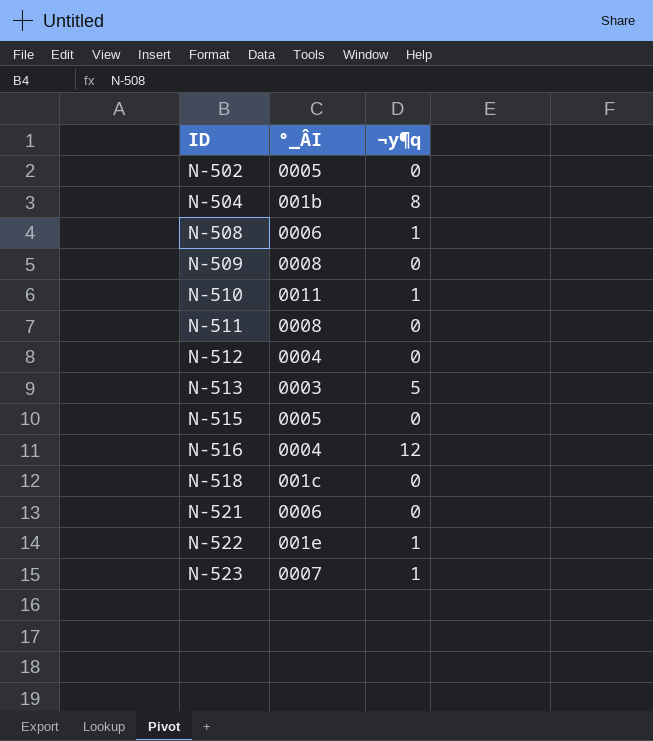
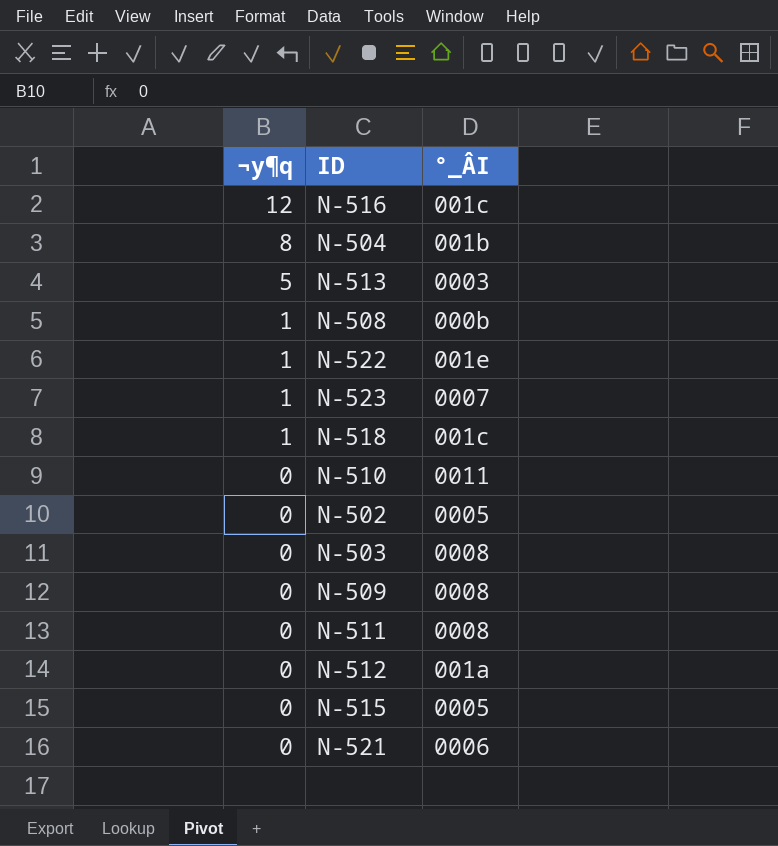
row order: ID ascending -> ¬y¶q descending
column ¬y¶q | position: 3 -> 1
N-516 | °_ÂI: 0004 -> 001c
N-508 | °_ÂI: 0006 -> 000b
N-518 | ¬y¶q: 0 -> 1
N-510 | ¬y¶q: 1 -> 0
row N-503: none -> 0 | 0008
N-512 | °_ÂI: 0004 -> 001a

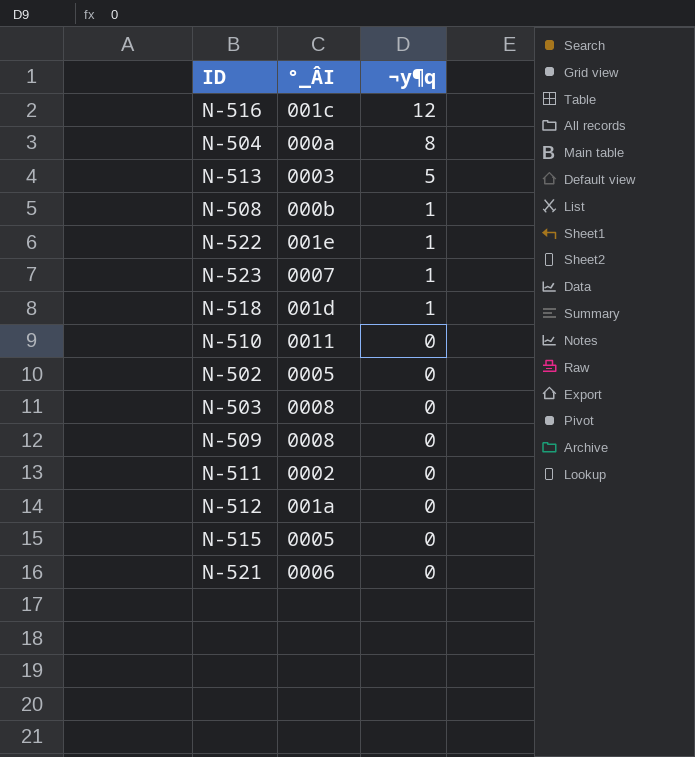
column ¬y¶q | position: 1 -> 3
N-504 | °_ÂI: 001b -> 000a
N-518 | °_ÂI: 001c -> 001d
N-511 | °_ÂI: 0008 -> 0002

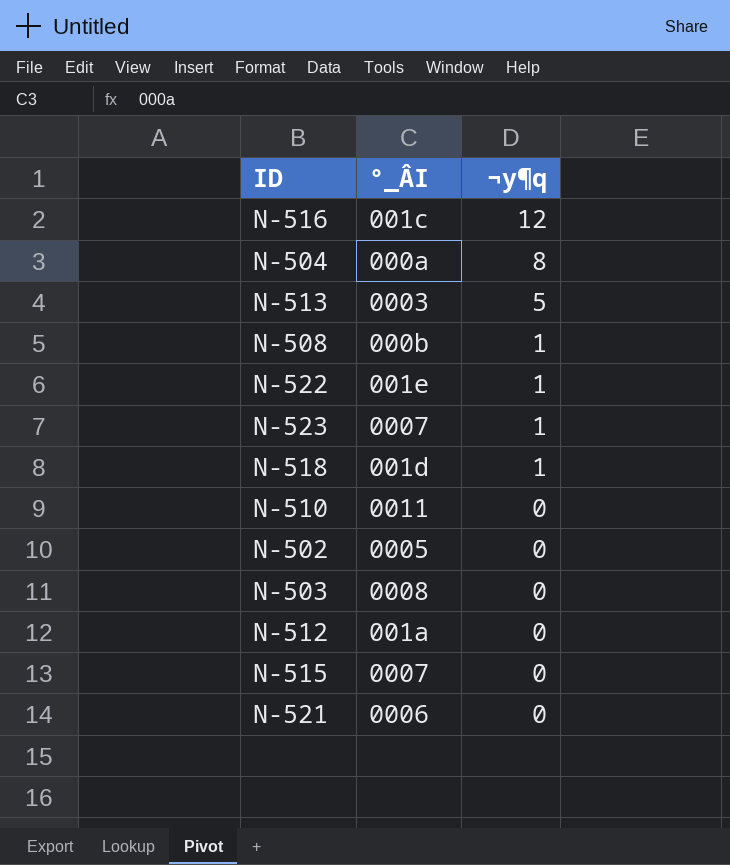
row N-509: 0008 | 0 -> none
row N-511: 0002 | 0 -> none
N-515 | °_ÂI: 0005 -> 0007

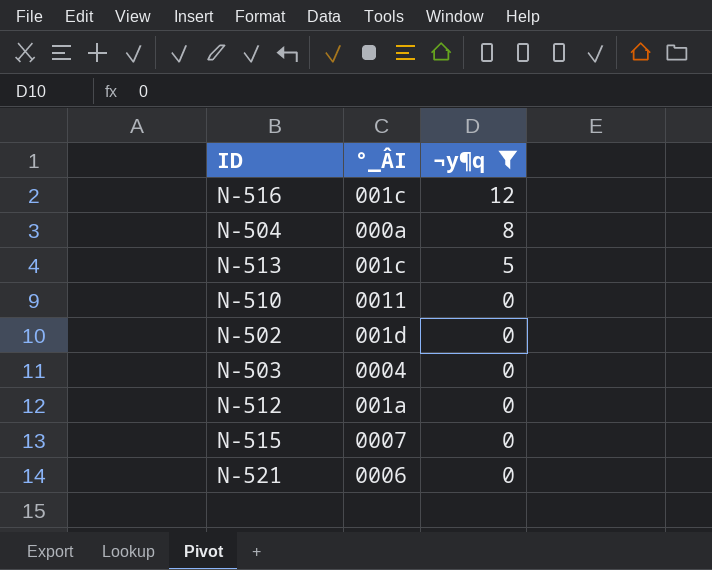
filter: none -> ¬y¶q != 1
N-513 | °_ÂI: 0003 -> 001c
N-502 | °_ÂI: 0005 -> 001d
N-503 | °_ÂI: 0008 -> 0004

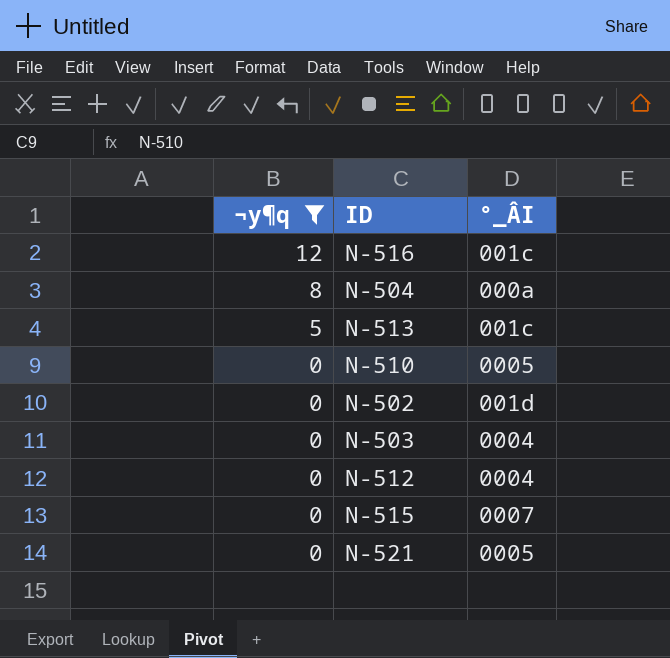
column ¬y¶q | position: 3 -> 1
N-510 | °_ÂI: 0011 -> 0005
N-512 | °_ÂI: 001a -> 0004
N-521 | °_ÂI: 0006 -> 0005

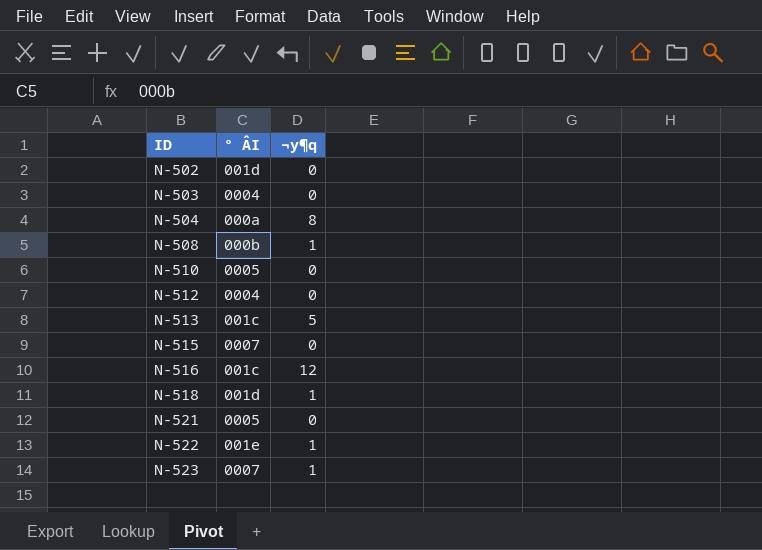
filter: ¬y¶q != 1 -> none
row order: ¬y¶q descending -> ID ascending
column name: °_ÂI -> ° ÂI
column ¬y¶q | position: 1 -> 3

